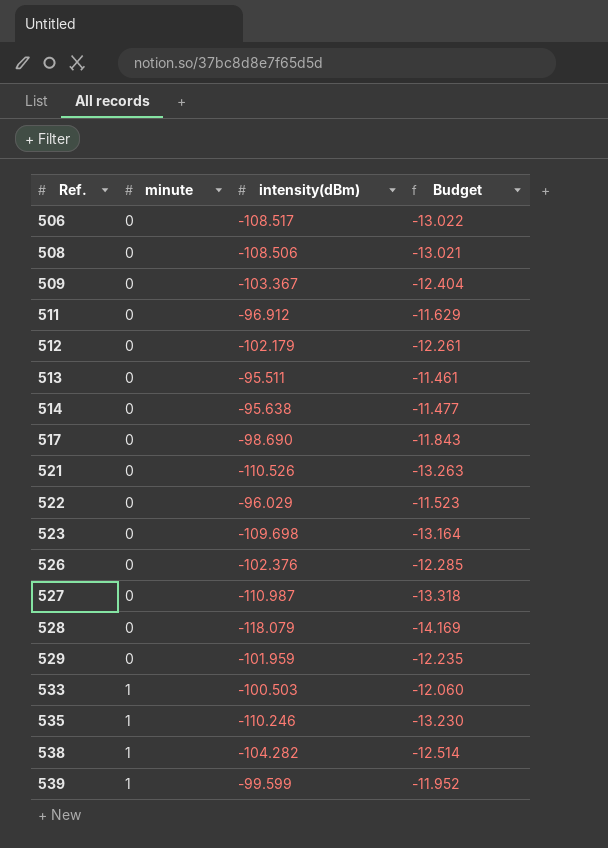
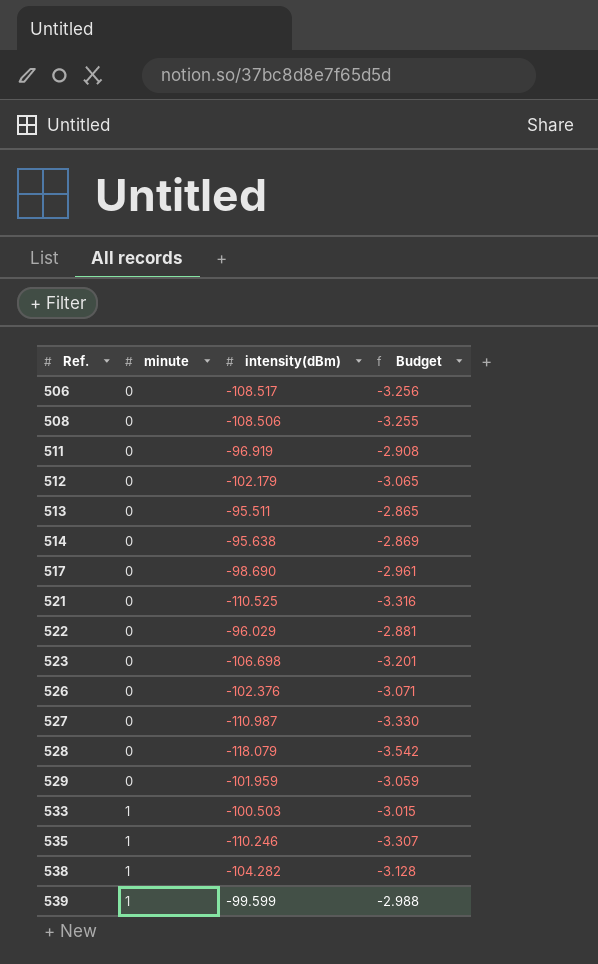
column Budget | formula: [intensity(dBm)] * 0.12 -> [intensity(dBm)] * 0.03
row 509: 0 | -103.367 | -12.404 -> none
511 | intensity(dBm): -96.912 -> -96.919
521 | intensity(dBm): -110.526 -> -110.525
523 | intensity(dBm): -109.698 -> -106.698

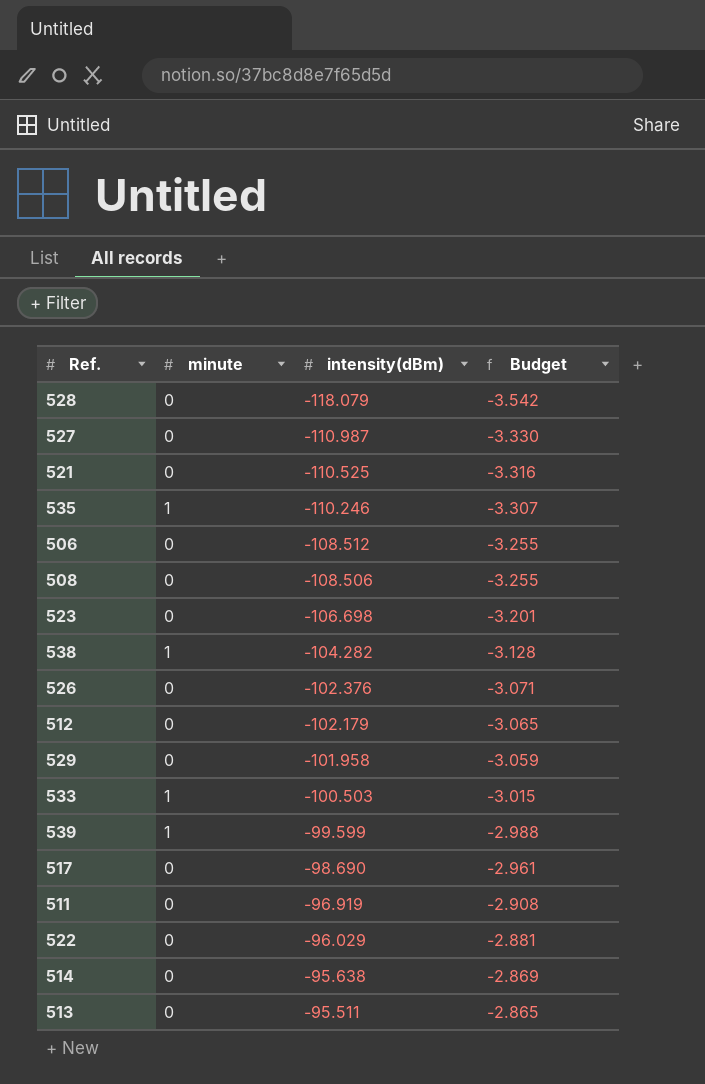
row order: Ref. ascending -> intensity(dBm) ascending
506 | intensity(dBm): -108.517 -> -108.512
506 | Budget: -3.256 -> -3.255
529 | intensity(dBm): -101.959 -> -101.958

